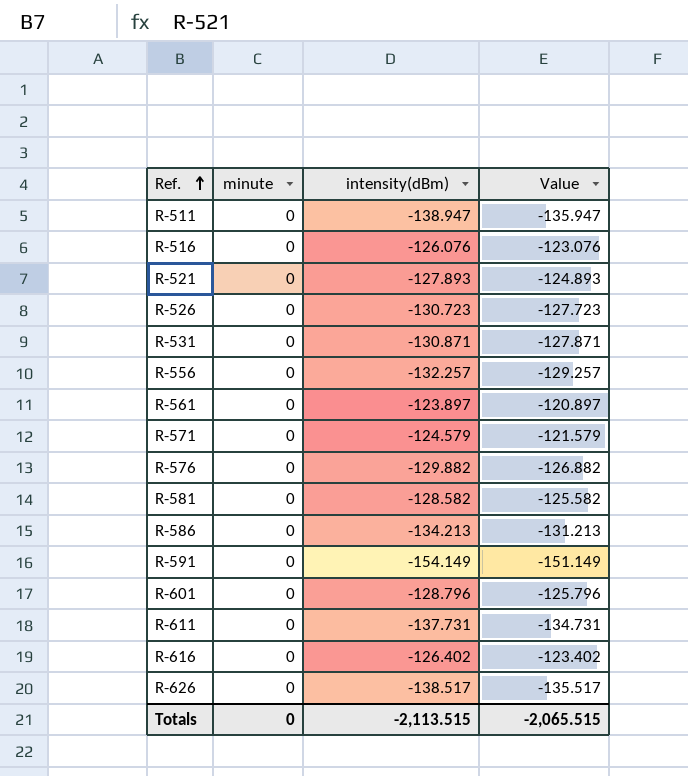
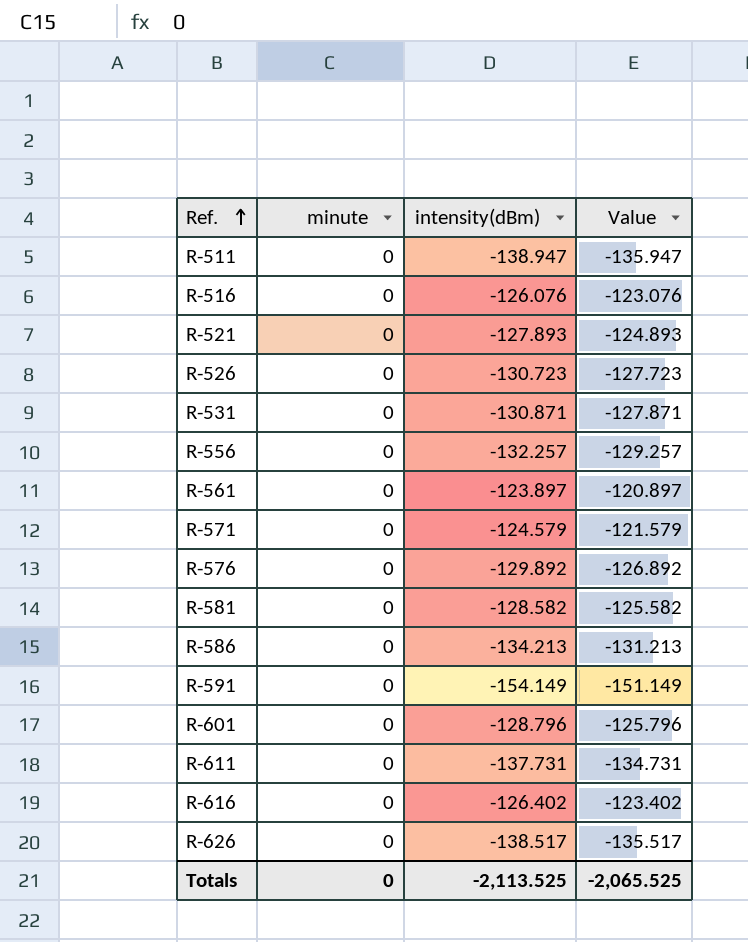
R-576 | intensity(dBm): -129.882 -> -129.892
R-576 | Value: -126.882 -> -126.892
Totals | intensity(dBm): -2,113.515 -> -2,113.525
Totals | Value: -2,065.515 -> -2,065.525

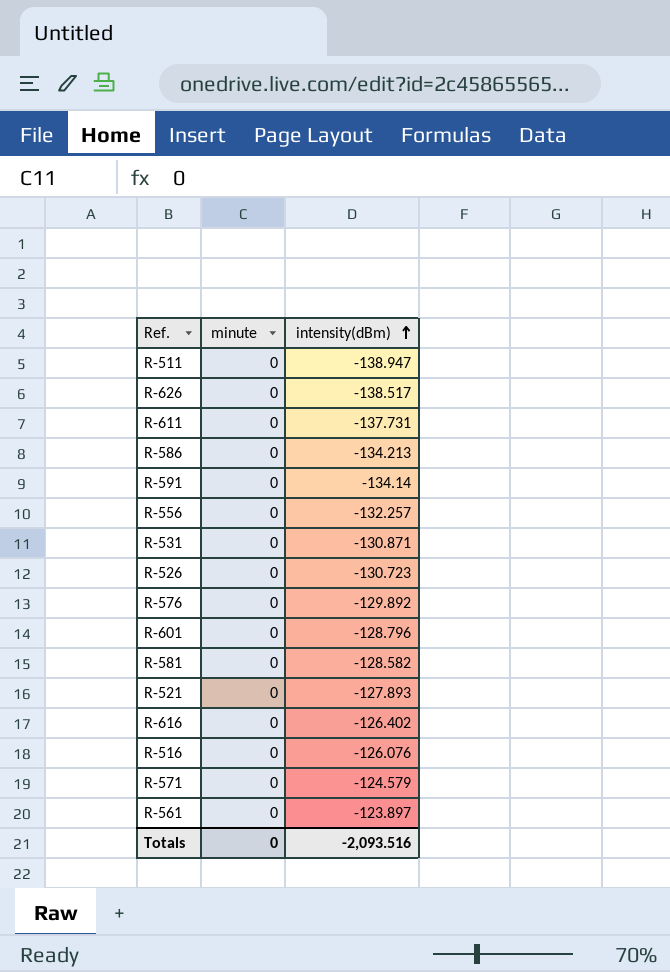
row order: Ref. ascending -> intensity(dBm) ascending
column Value | formula: [intensity(dBm)] + 3 -> none
R-591 | intensity(dBm): -154.149 -> -134.14
Totals | intensity(dBm): -2,113.525 -> -2,093.516

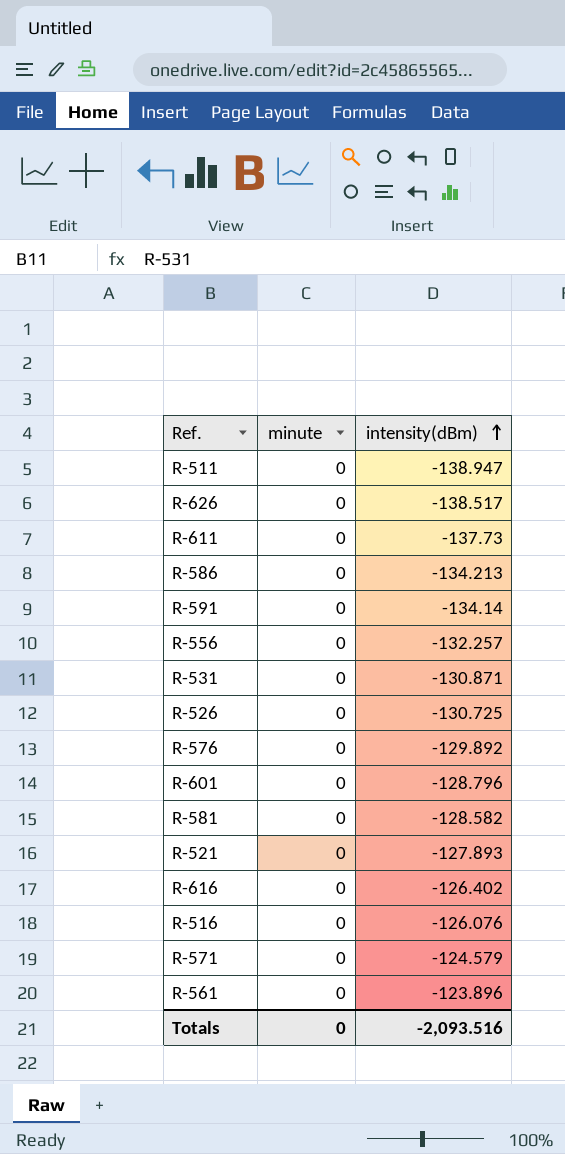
R-611 | intensity(dBm): -137.731 -> -137.73
R-526 | intensity(dBm): -130.723 -> -130.725
R-561 | intensity(dBm): -123.897 -> -123.896

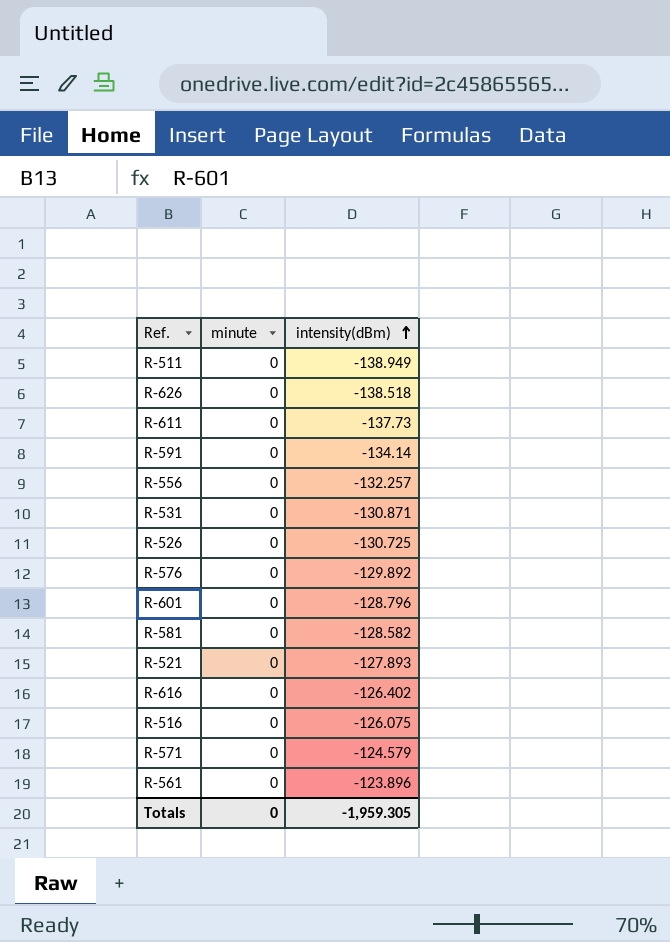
row R-586: 0 | -134.213 -> none
R-511 | intensity(dBm): -138.947 -> -138.949
R-626 | intensity(dBm): -138.517 -> -138.518
R-516 | intensity(dBm): -126.076 -> -126.075
Totals | intensity(dBm): -2,093.516 -> -1,959.305

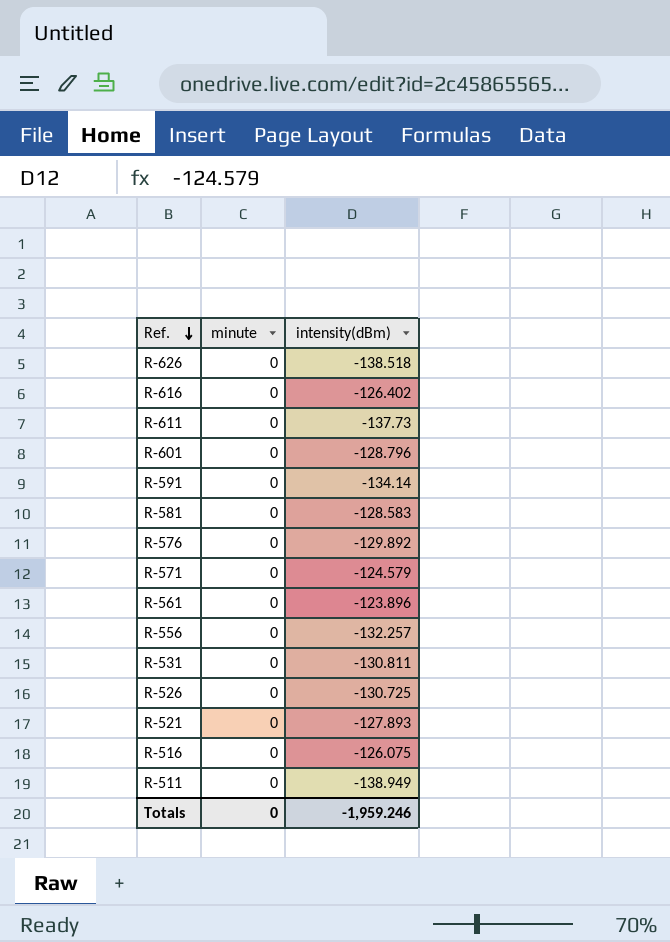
row order: intensity(dBm) ascending -> Ref. descending
R-581 | intensity(dBm): -128.582 -> -128.583
R-531 | intensity(dBm): -130.871 -> -130.811
Totals | intensity(dBm): -1,959.305 -> -1,959.246

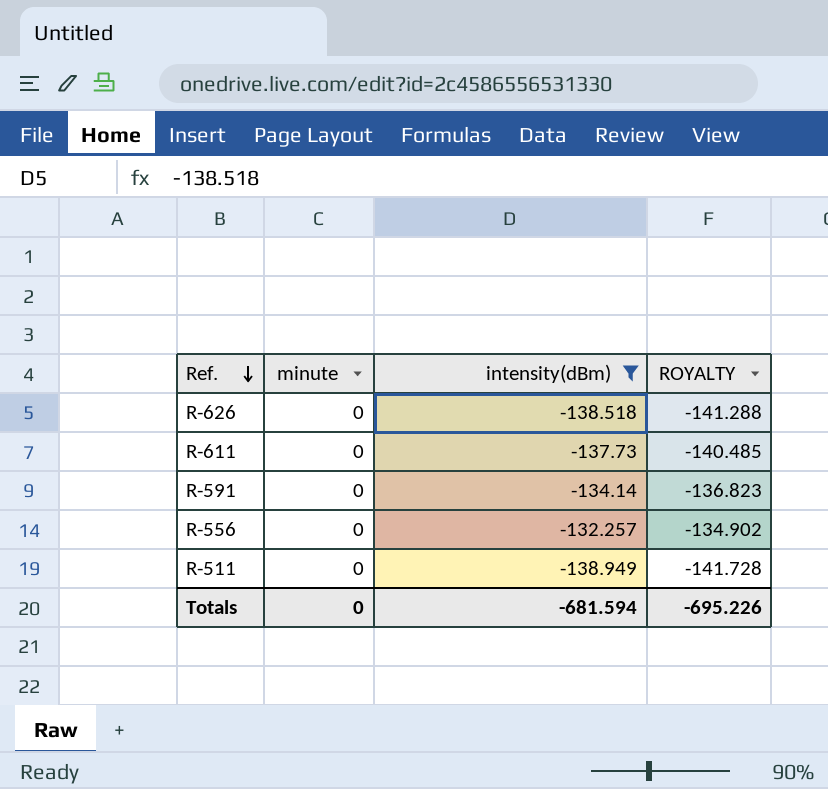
filter: none -> intensity(dBm) <= -132.257
column ROYALTY | formula: none -> [intensity(dBm)] * 1.02
Totals | intensity(dBm): -1,959.246 -> -681.594

